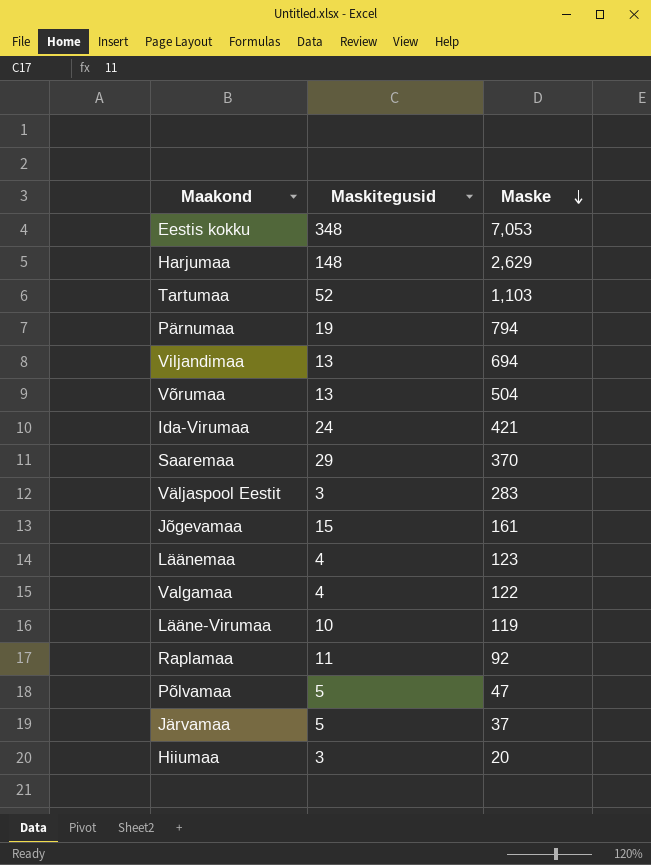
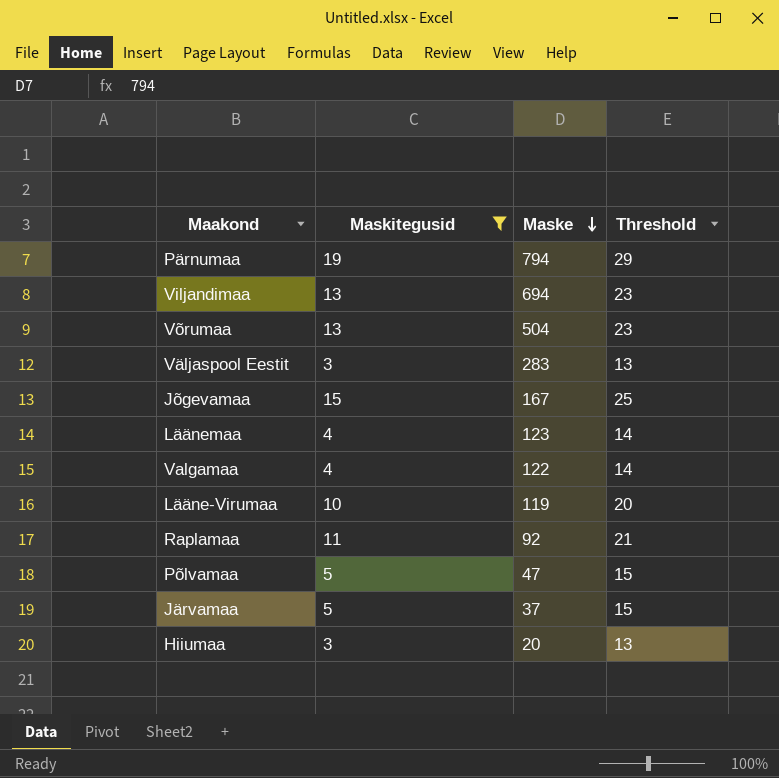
filter: none -> Maskitegusid <= 19
column Threshold | formula: none -> [Maskitegusid] + 10
Jõgevamaa | Maske: 161 -> 167

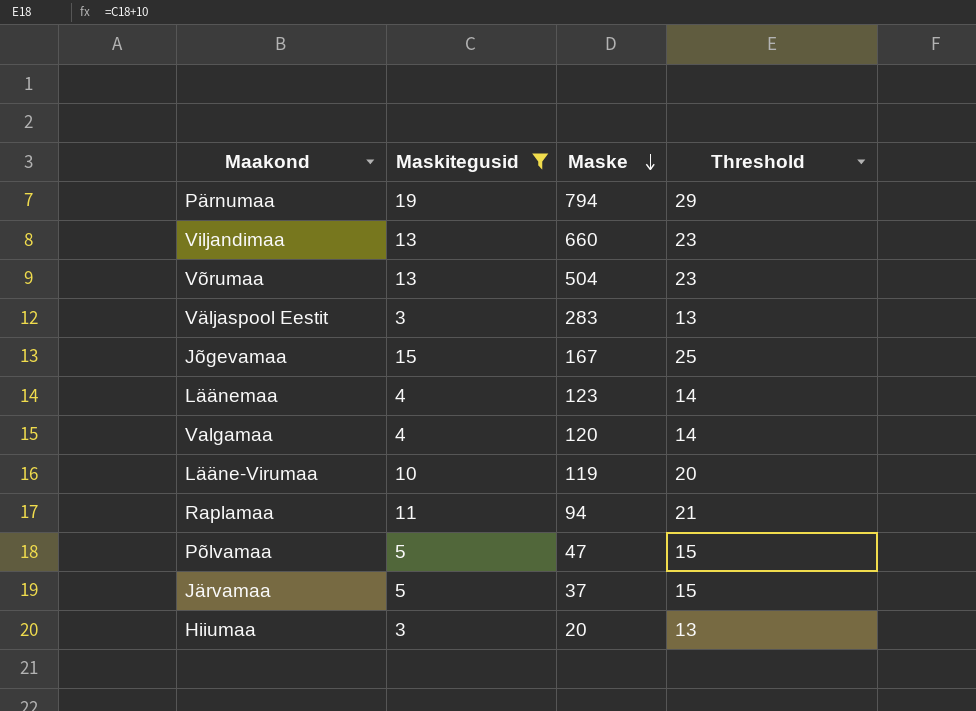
Viljandimaa | Maske: 694 -> 660
Valgamaa | Maske: 122 -> 120
Raplamaa | Maske: 92 -> 94

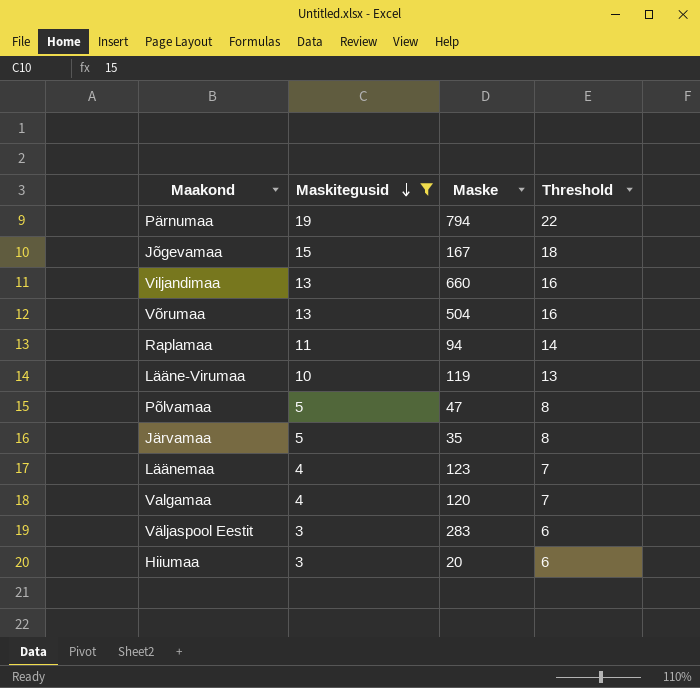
row order: Maske descending -> Maskitegusid descending
column Threshold | formula: [Maskitegusid] + 10 -> [Maskitegusid] + 3
Järvamaa | Maske: 37 -> 35

